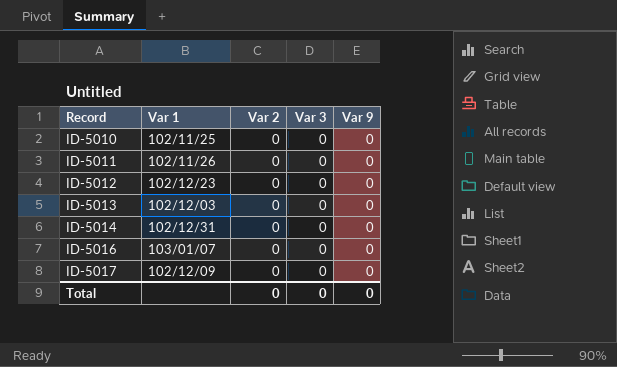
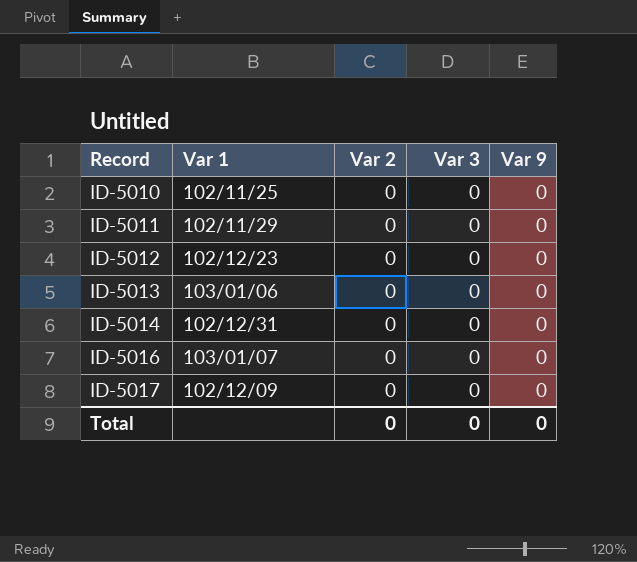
ID-5011 | Var 1: 102/11/26 -> 102/11/29
ID-5013 | Var 1: 102/12/03 -> 103/01/06

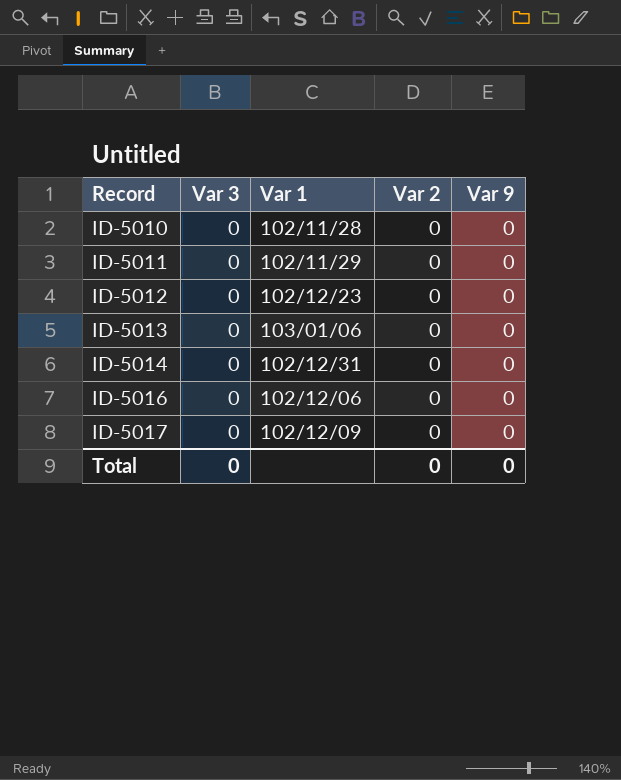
column Var 3 | position: 4 -> 2
ID-5010 | Var 1: 102/11/25 -> 102/11/28
ID-5016 | Var 1: 103/01/07 -> 102/12/06

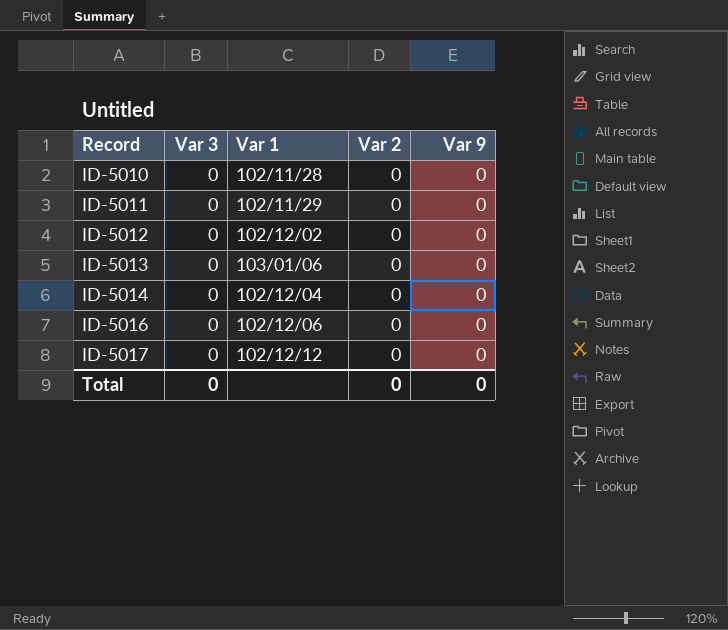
ID-5012 | Var 1: 102/12/23 -> 102/12/02
ID-5014 | Var 1: 102/12/31 -> 102/12/04
ID-5017 | Var 1: 102/12/09 -> 102/12/12

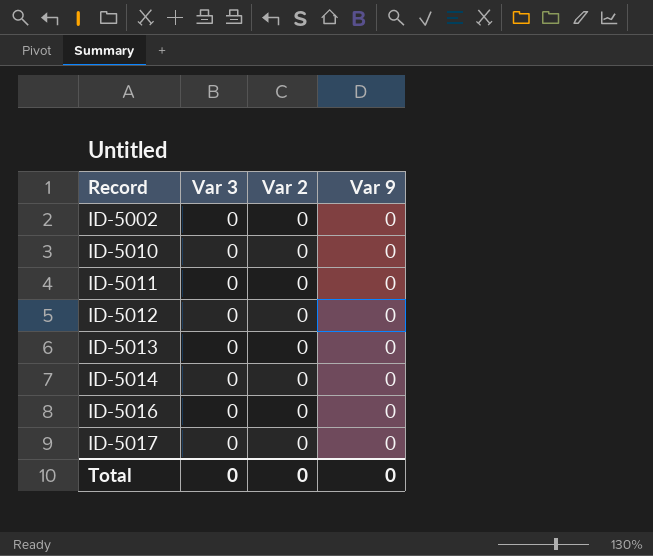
column Var 1 | position: 3 -> none
row ID-5002: none -> 0 | 0 | 0

